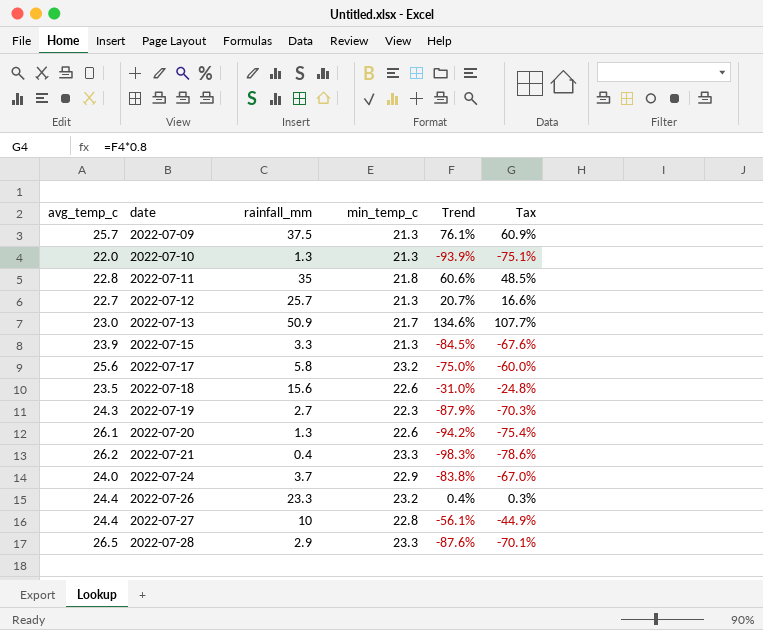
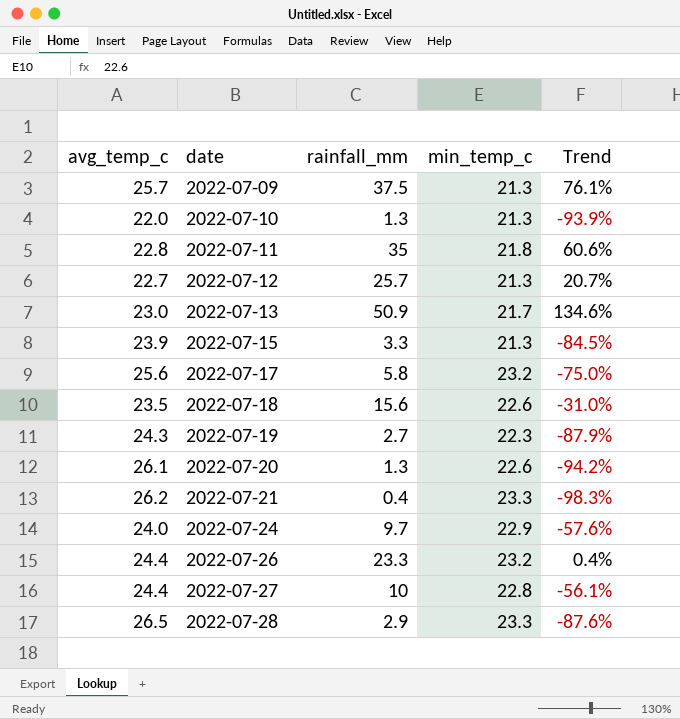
column Tax | formula: [Trend] * 0.8 -> none
2022-07-24 | rainfall_mm: 3.7 -> 9.7
2022-07-24 | Trend: -83.8% -> -57.6%

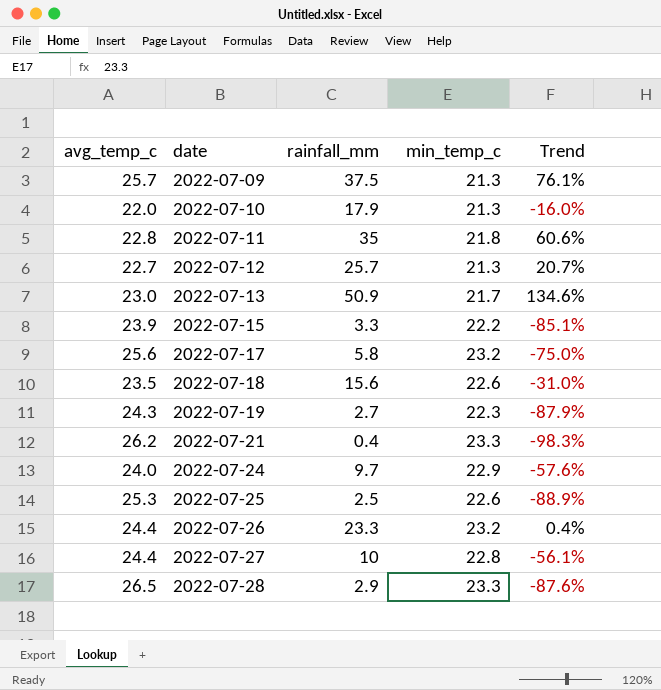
row 2022-07-20: 26.1 | 1.3 | 22.6 | -94.2% -> none
2022-07-10 | rainfall_mm: 1.3 -> 17.9
2022-07-10 | Trend: -93.9% -> -16.0%
2022-07-15 | min_temp_c: 21.3 -> 22.2
2022-07-15 | Trend: -84.5% -> -85.1%
row 2022-07-25: none -> 25.3 | 2.5 | 22.6 | -88.9%

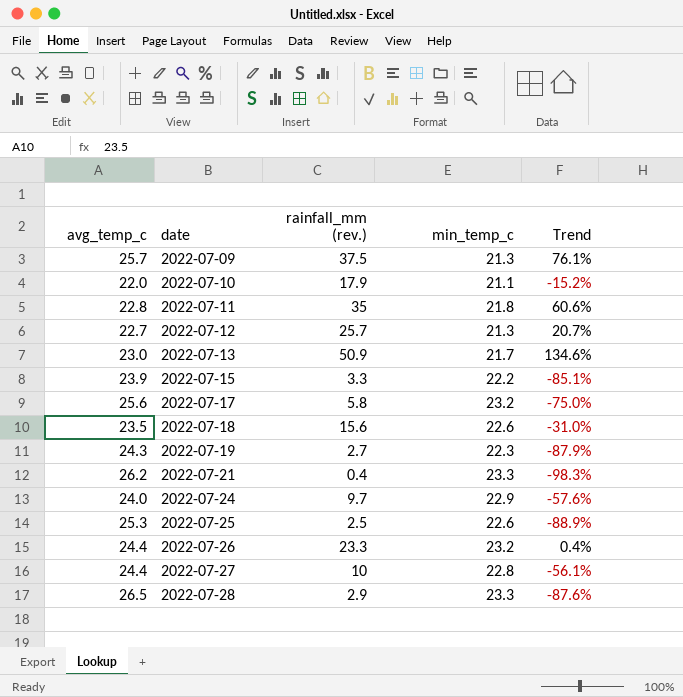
column name: rainfall_mm -> rainfall_mm (rev.)
2022-07-10 | min_temp_c: 21.3 -> 21.1
2022-07-10 | Trend: -16.0% -> -15.2%

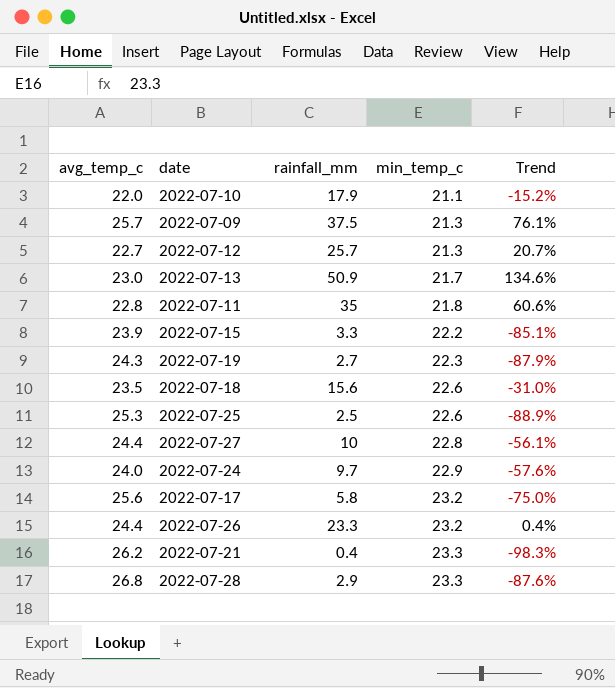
row order: date ascending -> min_temp_c ascending
column name: rainfall_mm (rev.) -> rainfall_mm
2022-07-28 | avg_temp_c: 26.5 -> 26.8

